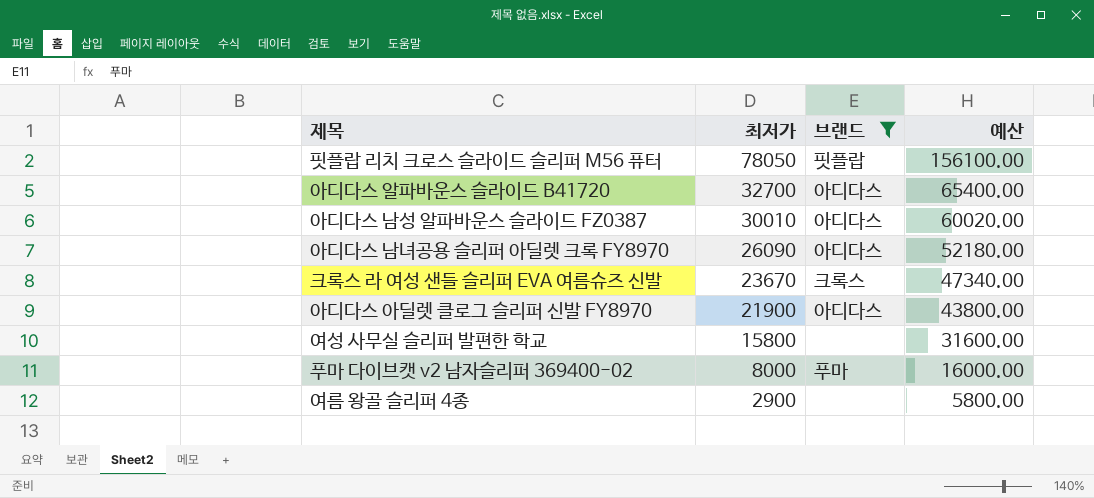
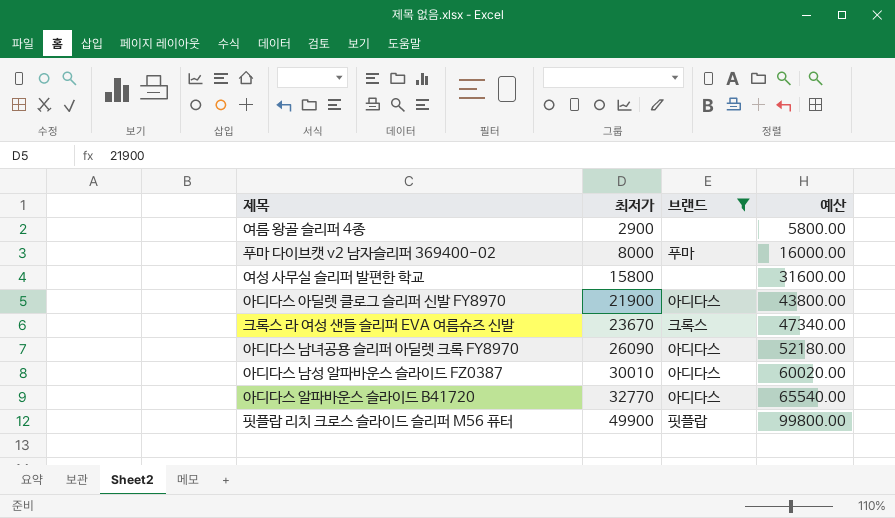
row order: 최저가 descending -> 최저가 ascending
아디다스 알파바운스 슬라이드 B41720 | 최저가: 32700 -> 32770
아디다스 알파바운스 슬라이드 B41720 | 예산: 65400.00 -> 65540.00
핏플랍 리치 크로스 슬라이드 슬리퍼 M56 퓨터 | 최저가: 78050 -> 49900
핏플랍 리치 크로스 슬라이드 슬리퍼 M56 퓨터 | 예산: 156100.00 -> 99800.00

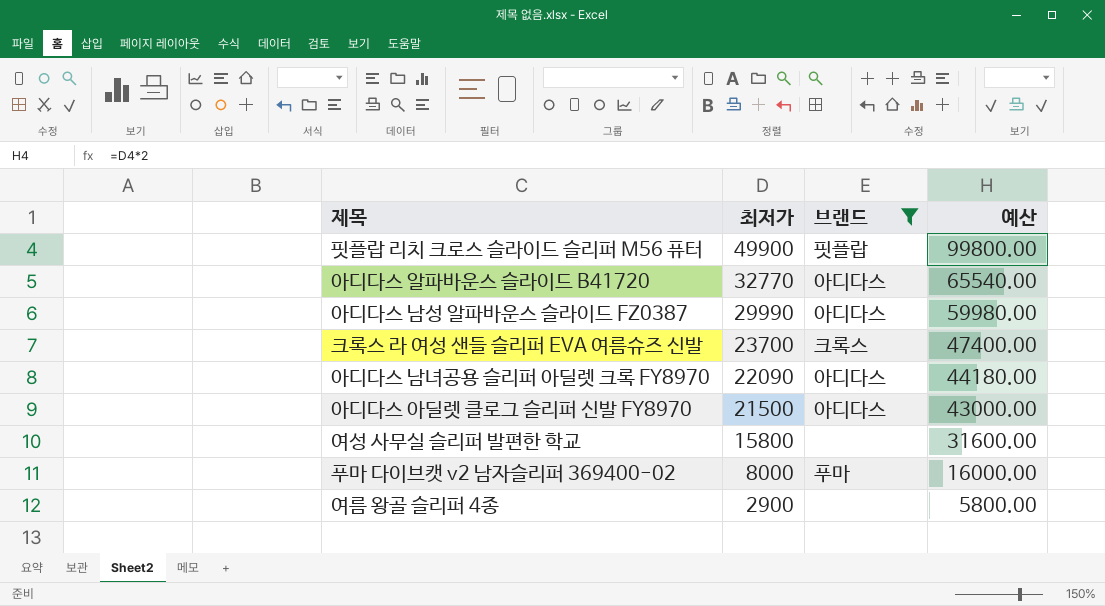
row order: 최저가 ascending -> 최저가 descending
아디다스 남성 알파바운스 슬라이드 FZ0387 | 최저가: 30010 -> 29990
아디다스 남성 알파바운스 슬라이드 FZ0387 | 예산: 60020.00 -> 59980.00
크록스 라 여성 샌들 슬리퍼 EVA 여름슈즈 신발 | 최저가: 23670 -> 23700
크록스 라 여성 샌들 슬리퍼 EVA 여름슈즈 신발 | 예산: 47340.00 -> 47400.00
아디다스 남녀공용 슬리퍼 아딜렛 크록 FY8970 | 최저가: 26090 -> 22090
아디다스 남녀공용 슬리퍼 아딜렛 크록 FY8970 | 예산: 52180.00 -> 44180.00
아디다스 아딜렛 클로그 슬리퍼 신발 FY8970 | 최저가: 21900 -> 21500
아디다스 아딜렛 클로그 슬리퍼 신발 FY8970 | 예산: 43800.00 -> 43000.00

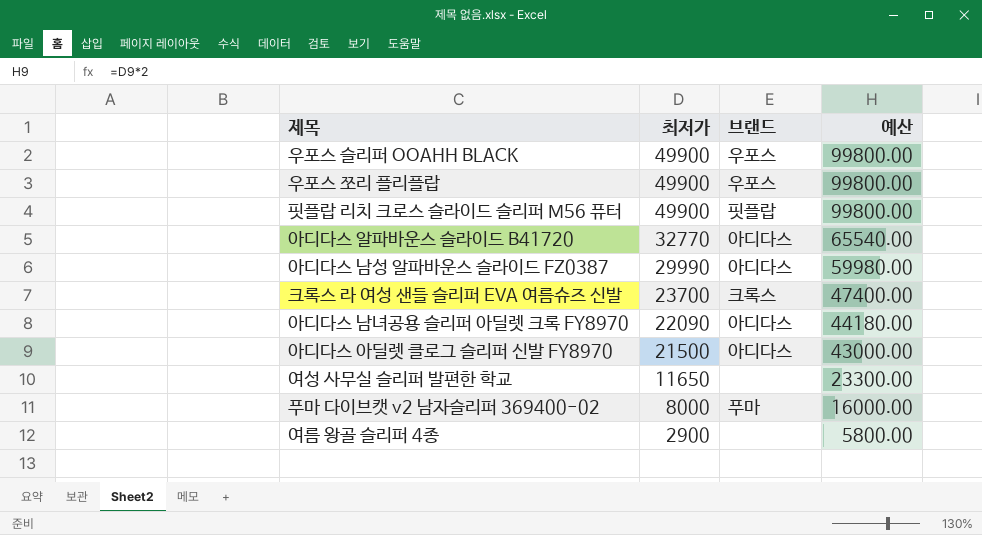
filter: 브랜드 != 우포스 -> none
여성 사무실 슬리퍼 발편한 학교 | 최저가: 15800 -> 11650
여성 사무실 슬리퍼 발편한 학교 | 예산: 31600.00 -> 23300.00

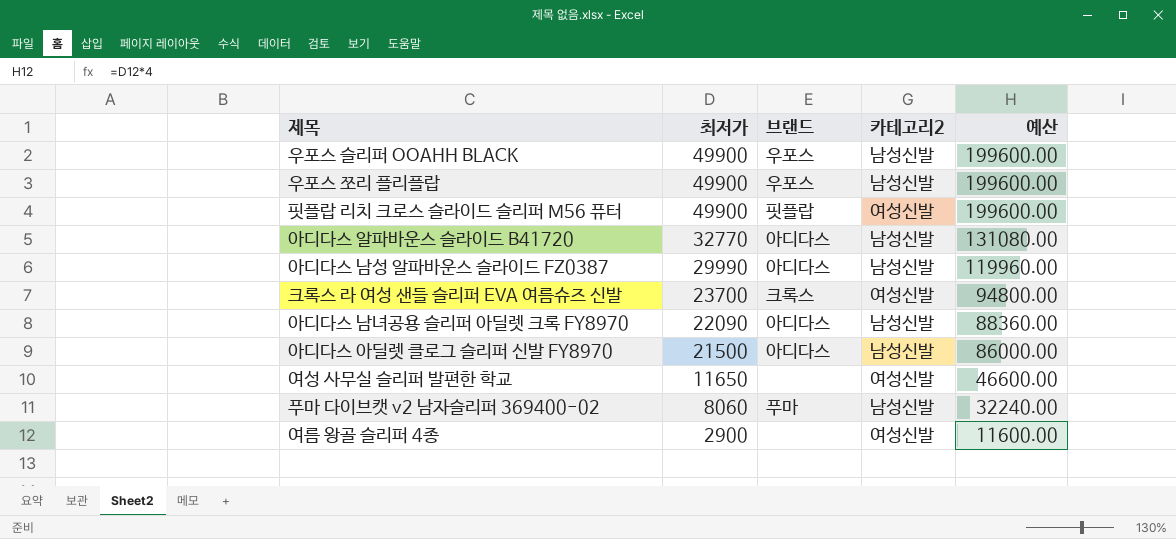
column 카테고리2 | position: none -> 4
column 예산 | formula: [최저가] * 2 -> [최저가] * 4
푸마 다이브캣 v2 남자슬리퍼 369400-02 | 최저가: 8000 -> 8060

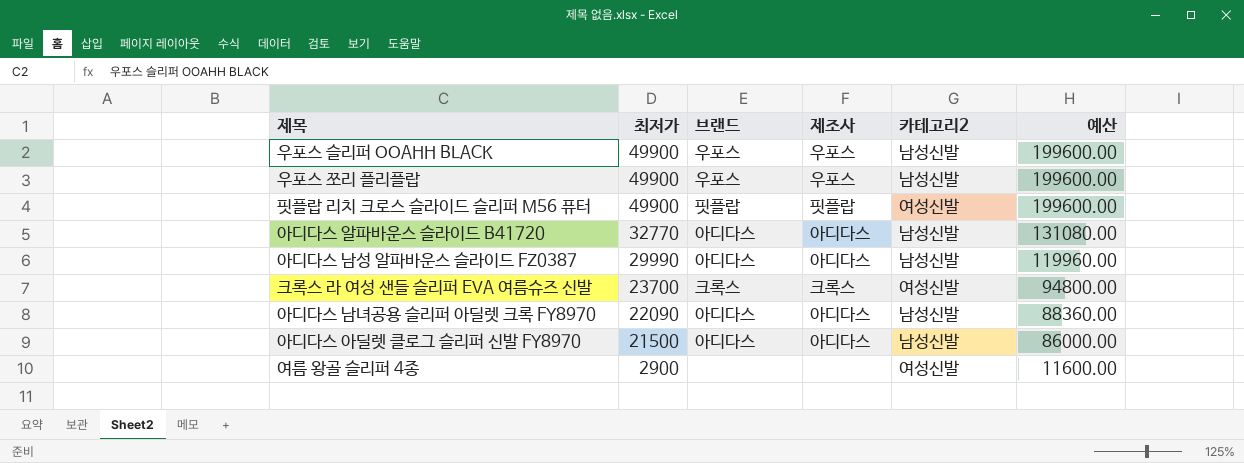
column 제조사 | position: none -> 4
row 여성 사무실 슬리퍼 발편한 학교: 11650 | none | 여성신발 | 46600.00 -> none
row 푸마 다이브캣 v2 남자슬리퍼 369400-02: 8060 | 푸마 | 남성신발 | 32240.00 -> none

